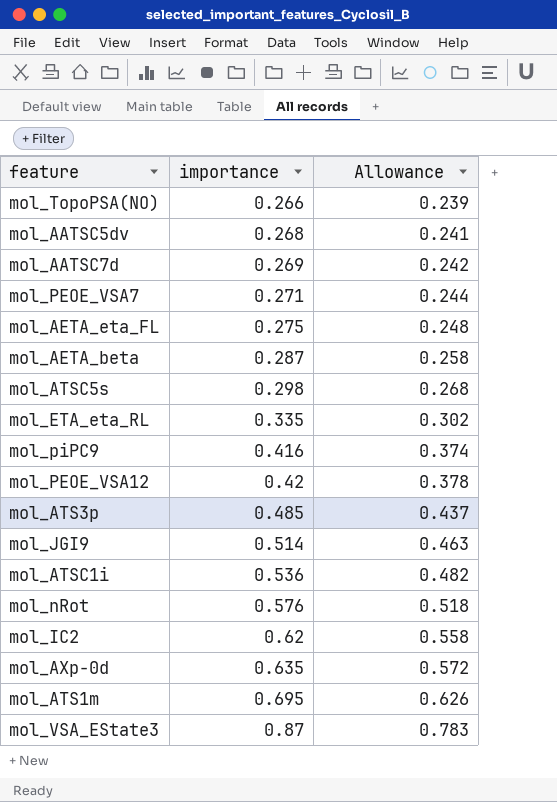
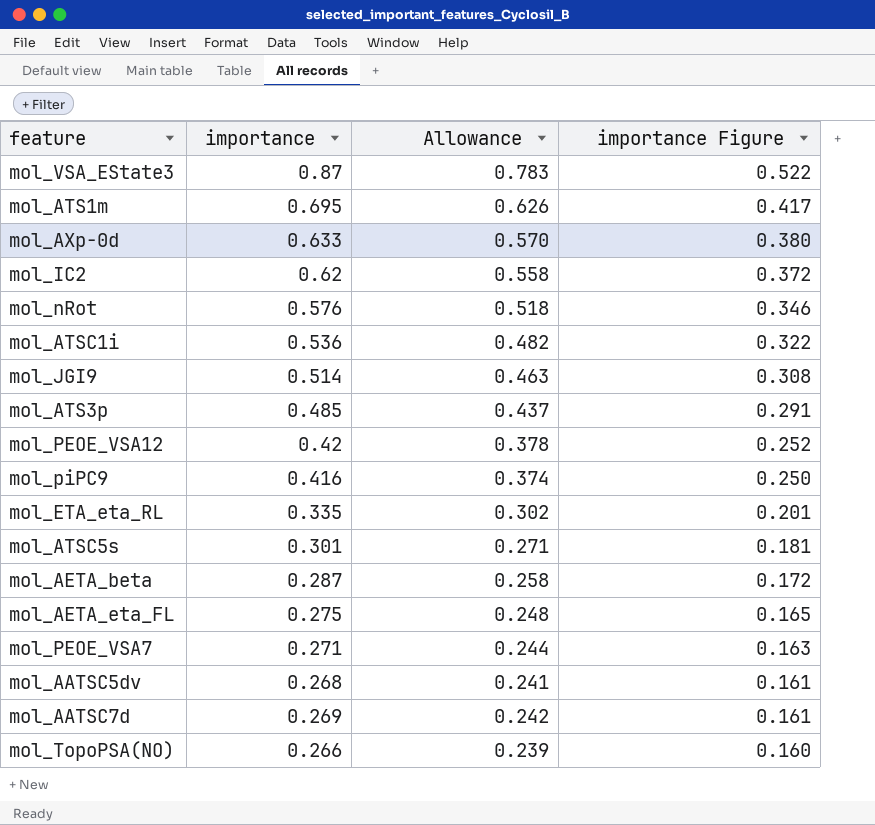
row order: importance ascending -> importance Figure descending
column importance Figure | formula: none -> [importance] * 0.6
mol_AXp-0d | importance: 0.635 -> 0.633
mol_AXp-0d | Allowance: 0.572 -> 0.570
mol_ATSC5s | importance: 0.298 -> 0.301
mol_ATSC5s | Allowance: 0.268 -> 0.271

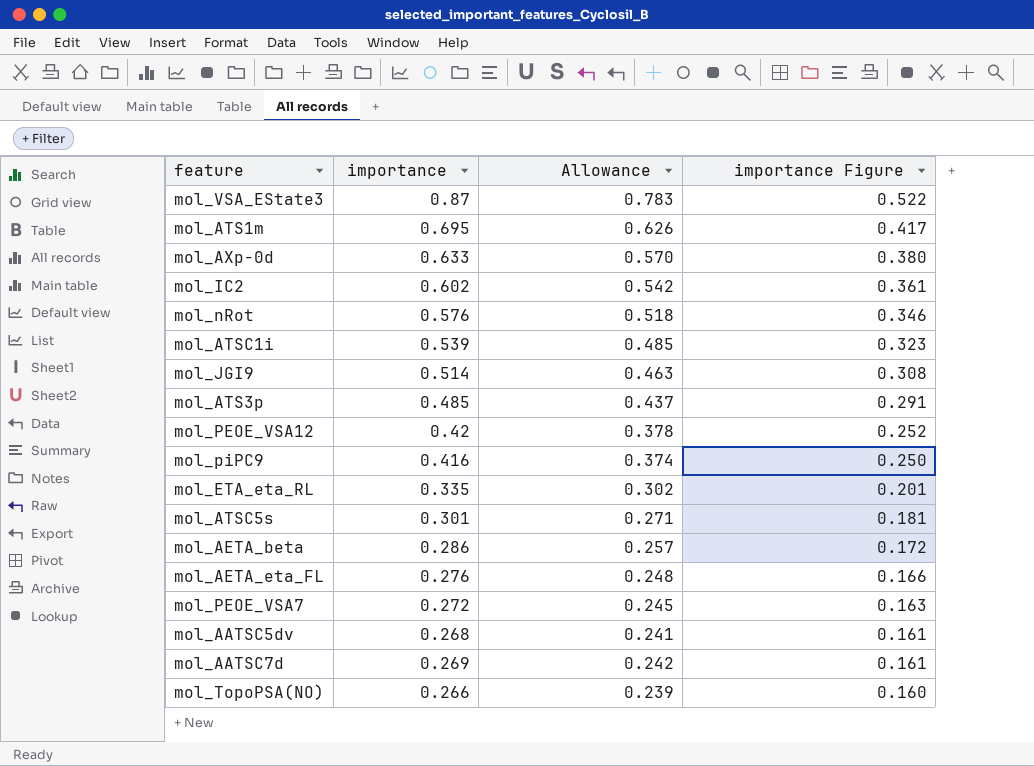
mol_IC2 | importance: 0.62 -> 0.602
mol_IC2 | Allowance: 0.558 -> 0.542
mol_IC2 | importance Figure: 0.372 -> 0.361
mol_ATSC1i | importance: 0.536 -> 0.539
mol_ATSC1i | Allowance: 0.482 -> 0.485
mol_ATSC1i | importance Figure: 0.322 -> 0.323
mol_AETA_beta | importance: 0.287 -> 0.286
mol_AETA_beta | Allowance: 0.258 -> 0.257
mol_AETA_eta_FL | importance: 0.275 -> 0.276
mol_AETA_eta_FL | importance Figure: 0.165 -> 0.166
mol_PEOE_VSA7 | importance: 0.271 -> 0.272
mol_PEOE_VSA7 | Allowance: 0.244 -> 0.245

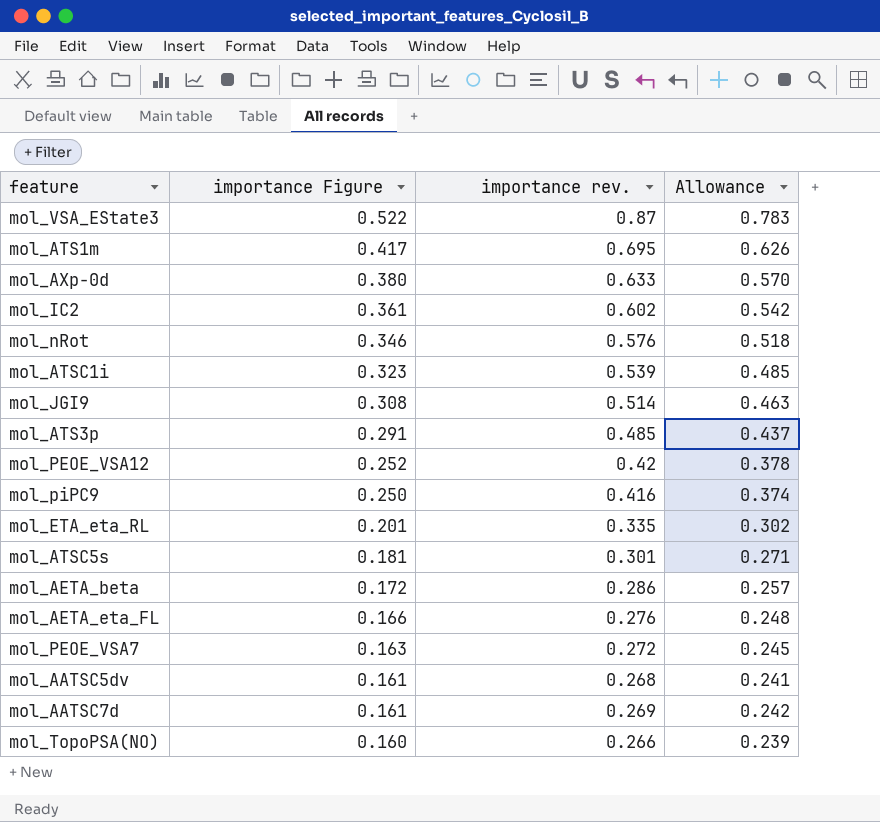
column importance Figure | position: 4 -> 2
column name: importance -> importance rev.

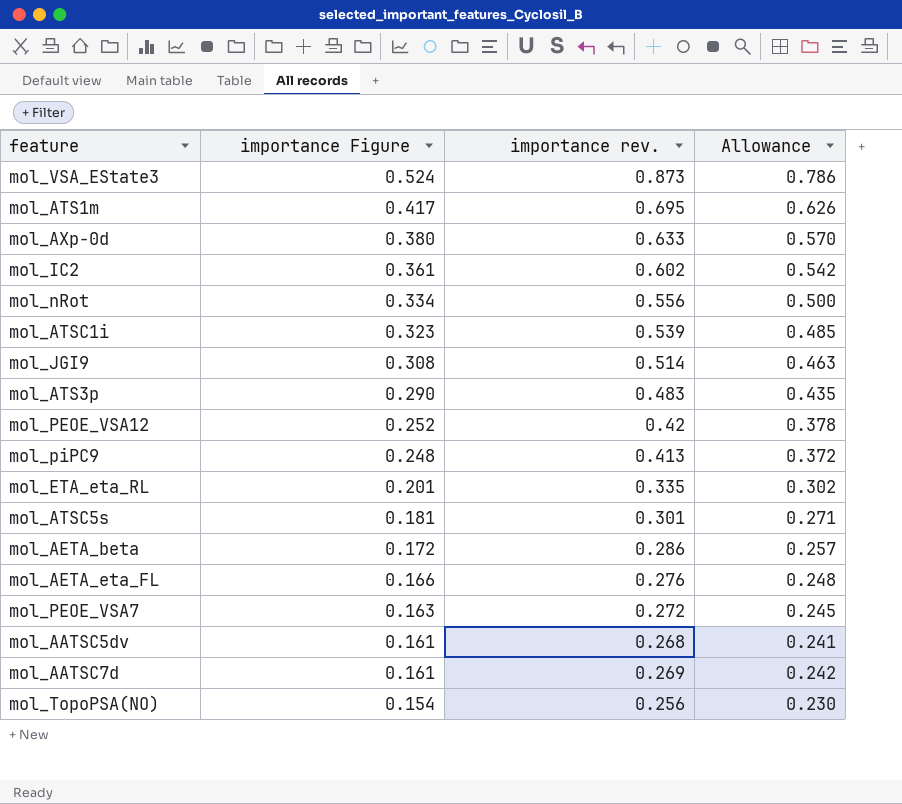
mol_VSA_EState3 | importance Figure: 0.522 -> 0.524
mol_VSA_EState3 | importance rev.: 0.87 -> 0.873
mol_VSA_EState3 | Allowance: 0.783 -> 0.786
mol_nRot | importance Figure: 0.346 -> 0.334
mol_nRot | importance rev.: 0.576 -> 0.556
mol_nRot | Allowance: 0.518 -> 0.500
mol_ATS3p | importance Figure: 0.291 -> 0.290
mol_ATS3p | importance rev.: 0.485 -> 0.483
mol_ATS3p | Allowance: 0.437 -> 0.435
mol_piPC9 | importance Figure: 0.250 -> 0.248
mol_piPC9 | importance rev.: 0.416 -> 0.413
mol_piPC9 | Allowance: 0.374 -> 0.372
mol_TopoPSA(NO) | importance Figure: 0.160 -> 0.154
mol_TopoPSA(NO) | importance rev.: 0.266 -> 0.256
mol_TopoPSA(NO) | Allowance: 0.239 -> 0.230

